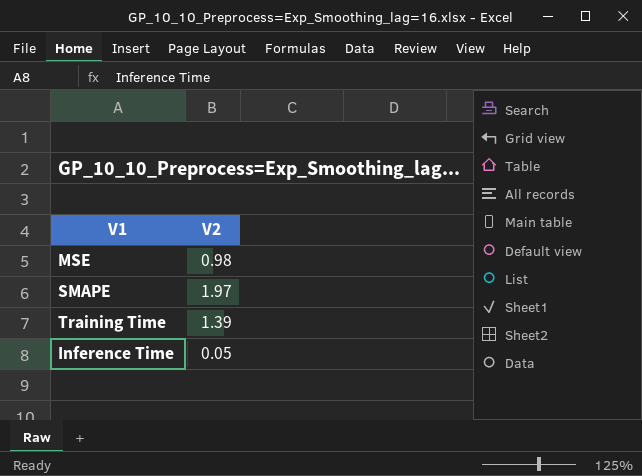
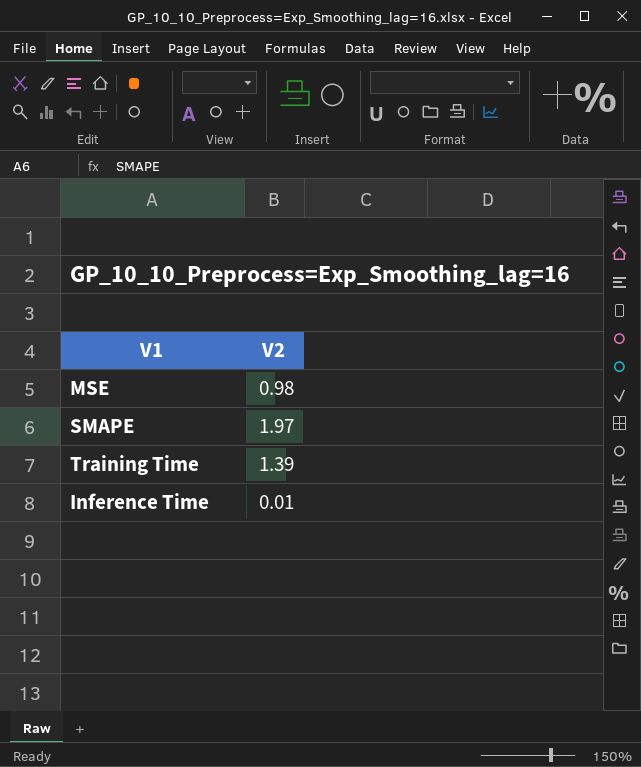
Inference Time | V2: 0.05 -> 0.01

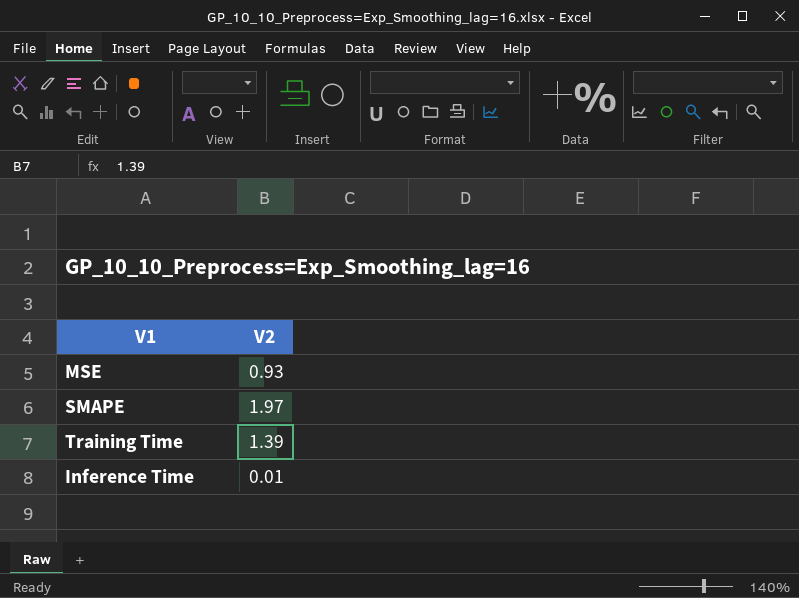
MSE | V2: 0.98 -> 0.93

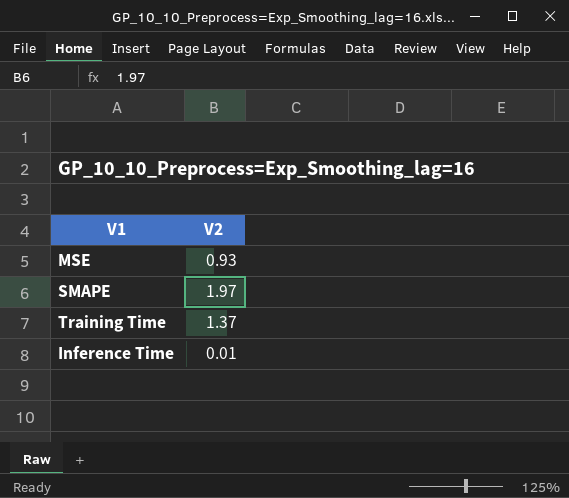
Training Time | V2: 1.39 -> 1.37

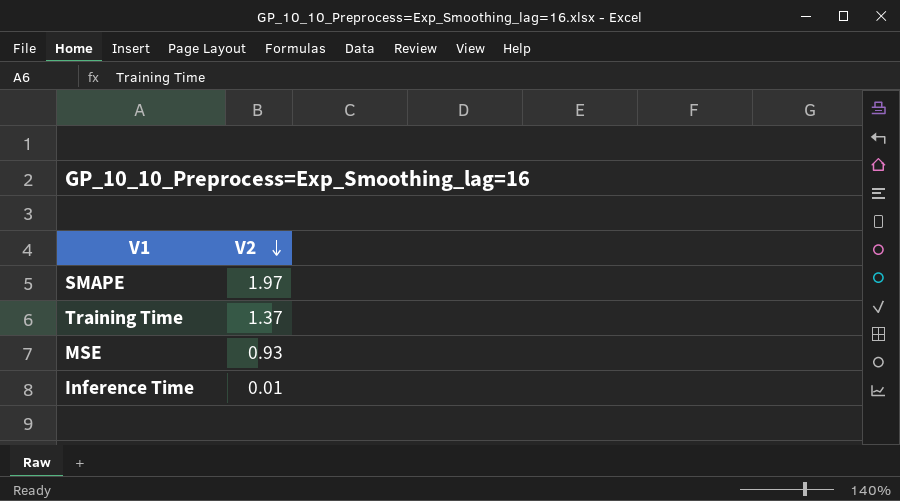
row order: none -> V2 descending

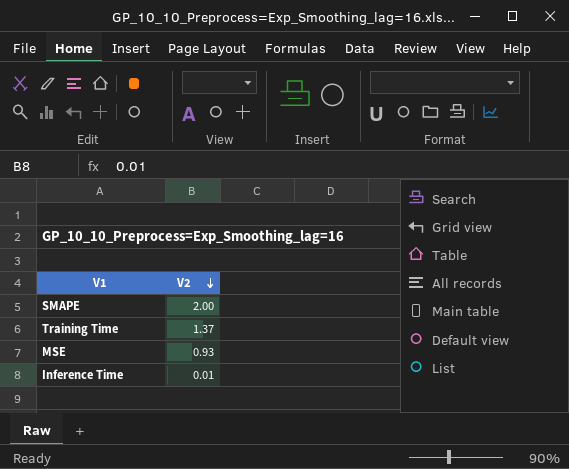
SMAPE | V2: 1.97 -> 2.00

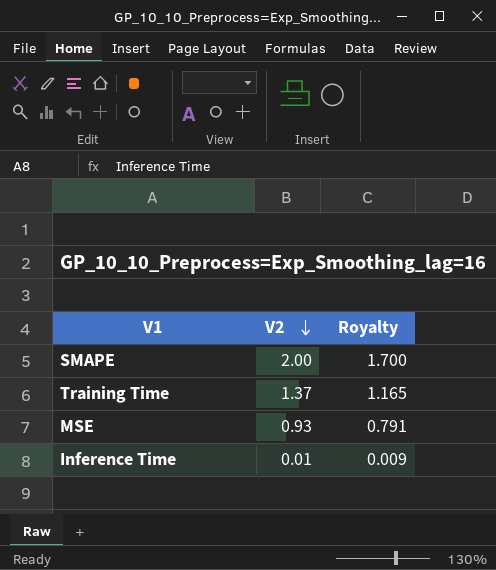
column Royalty | formula: none -> [V2] * 0.85

